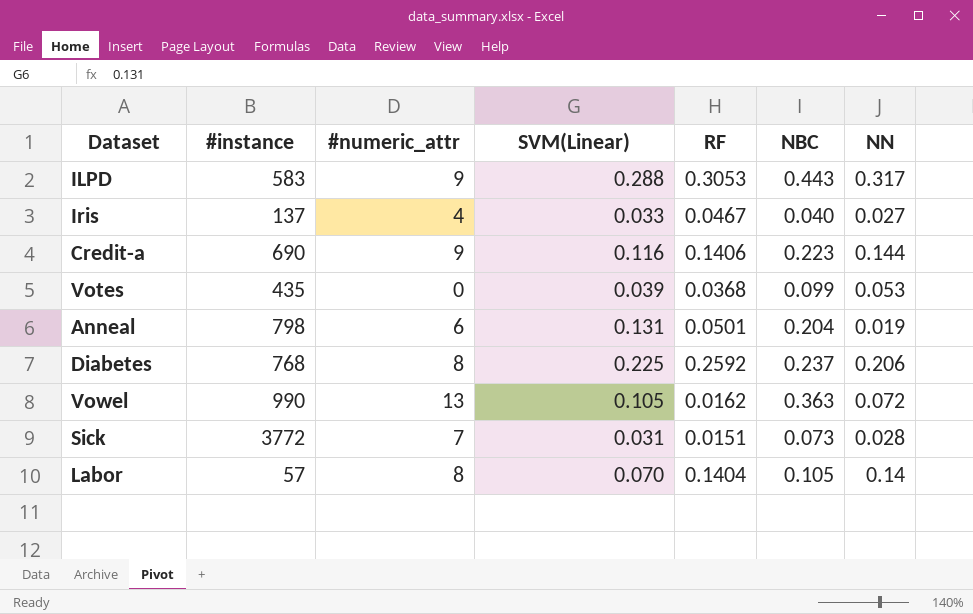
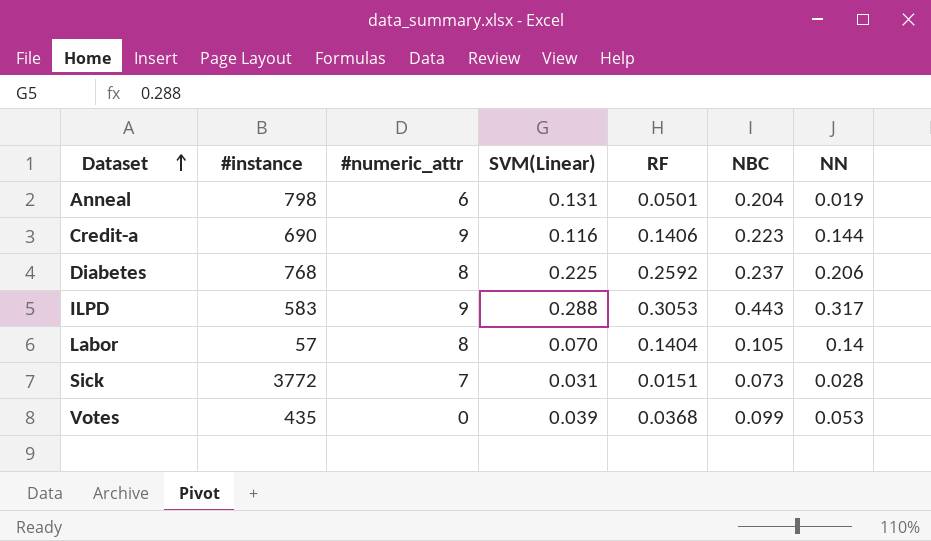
row order: none -> Dataset ascending
row Iris: 137 | 4 | 0.033 | 0.0467 | 0.040 | 0.027 -> none
row Vowel: 990 | 13 | 0.105 | 0.0162 | 0.363 | 0.072 -> none

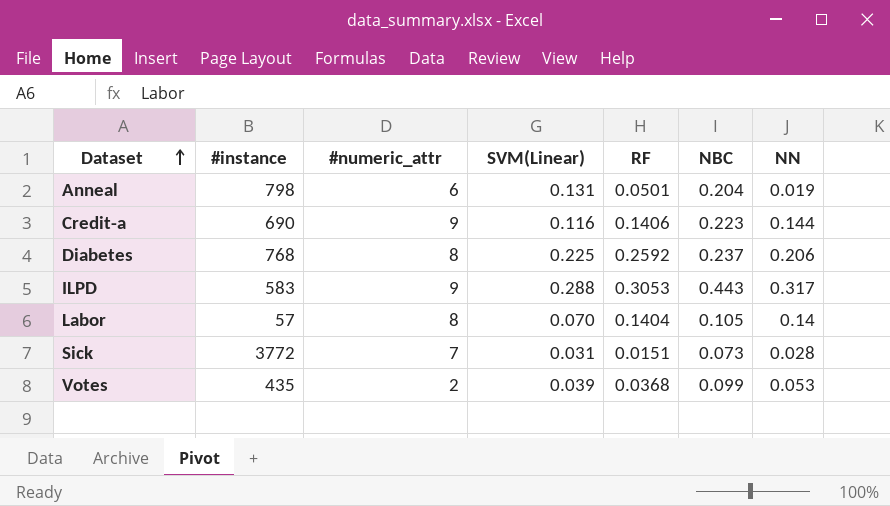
Votes | #numeric_attr: 0 -> 2

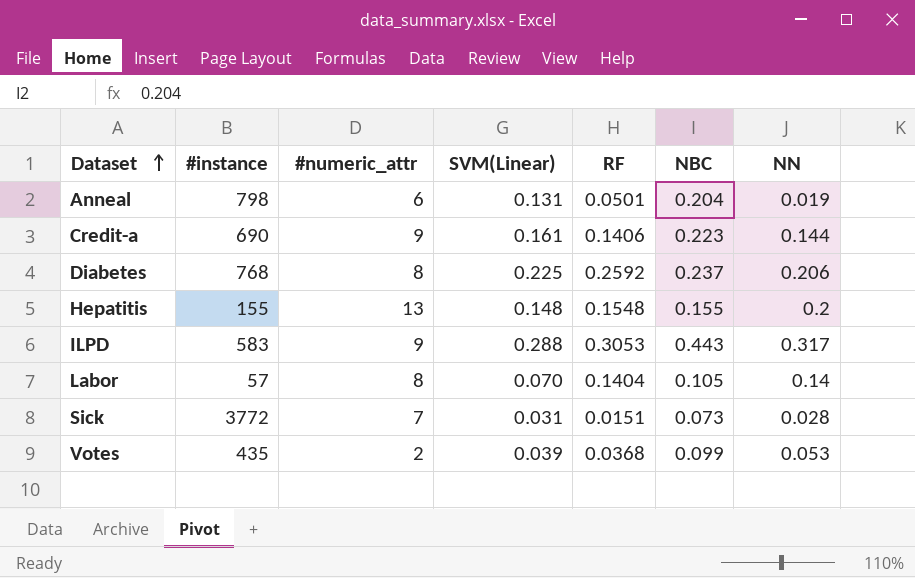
Credit-a | SVM(Linear): 0.116 -> 0.161
row Hepatitis: none -> 155 | 13 | 0.148 | 0.1548 | 0.155 | 0.2

